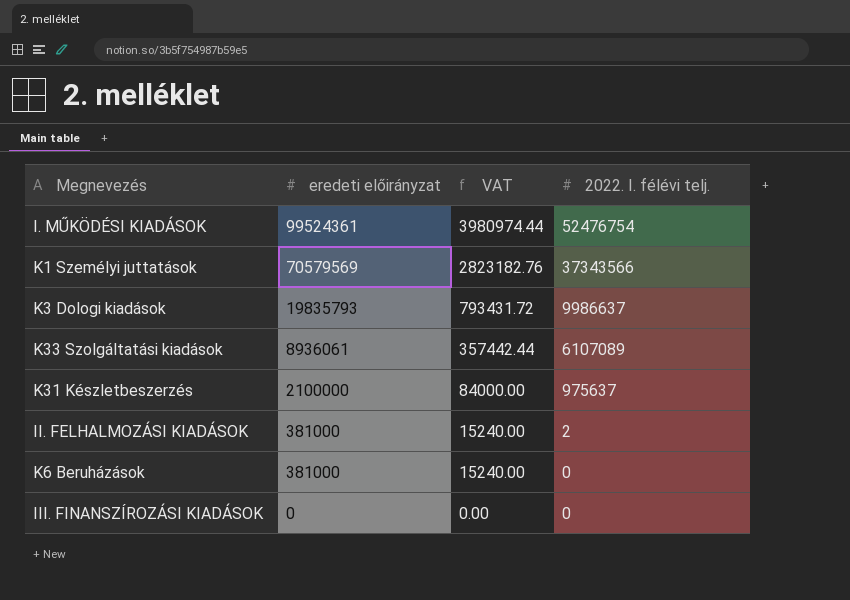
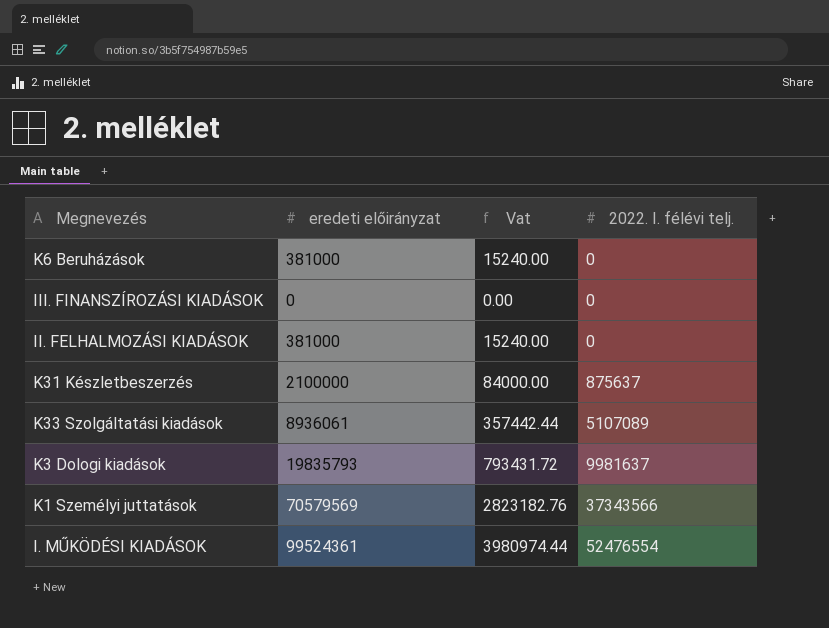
row order: eredeti előirányzat descending -> 2022. I. félévi telj. ascending
column name: VAT -> Vat
II. FELHALMOZÁSI KIADÁSOK | 2022. I. félévi telj.: 2 -> 0
K31 Készletbeszerzés | 2022. I. félévi telj.: 975637 -> 875637
K33 Szolgáltatási kiadások | 2022. I. félévi telj.: 6107089 -> 5107089
K3 Dologi kiadások | 2022. I. félévi telj.: 9986637 -> 9981637
I. MŰKÖDÉSI KIADÁSOK | 2022. I. félévi telj.: 52476754 -> 52476554

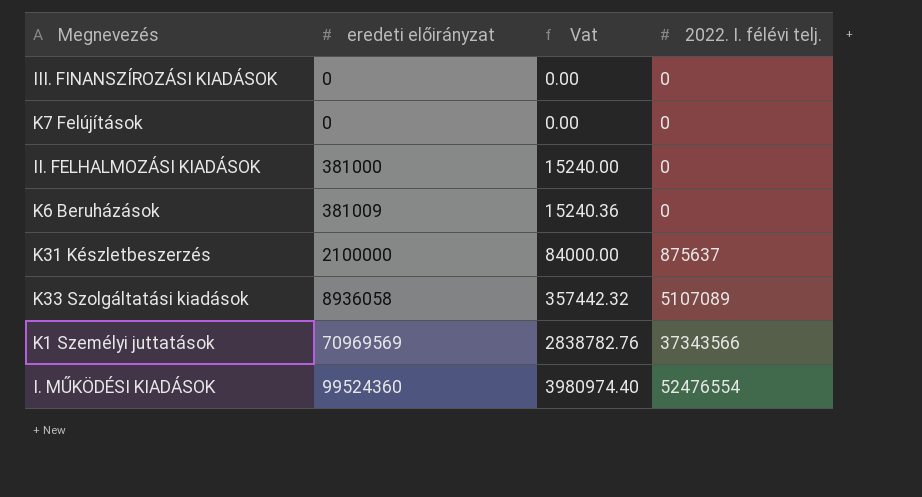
row order: 2022. I. félévi telj. ascending -> eredeti előirányzat ascending
row K3 Dologi kiadások: 19835793 | 793431.72 | 9981637 -> none
row K7 Felújítások: none -> 0 | 0.00 | 0
K6 Beruházások | eredeti előirányzat: 381000 -> 381009
K6 Beruházások | Vat: 15240.00 -> 15240.36
K33 Szolgáltatási kiadások | eredeti előirányzat: 8936061 -> 8936058
K33 Szolgáltatási kiadások | Vat: 357442.44 -> 357442.32
K1 Személyi juttatások | eredeti előirányzat: 70579569 -> 70969569
K1 Személyi juttatások | Vat: 2823182.76 -> 2838782.76
I. MŰKÖDÉSI KIADÁSOK | eredeti előirányzat: 99524361 -> 99524360
I. MŰKÖDÉSI KIADÁSOK | Vat: 3980974.44 -> 3980974.40

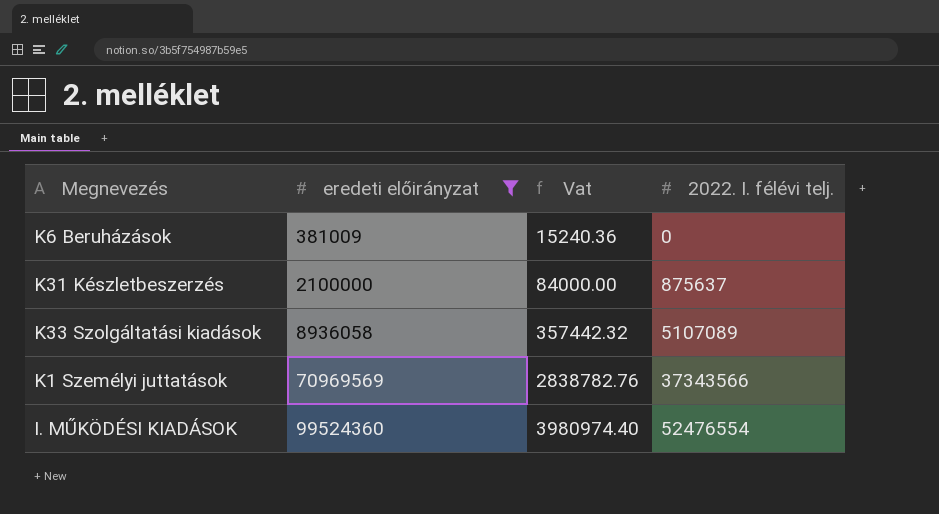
filter: none -> eredeti előirányzat >= 381009

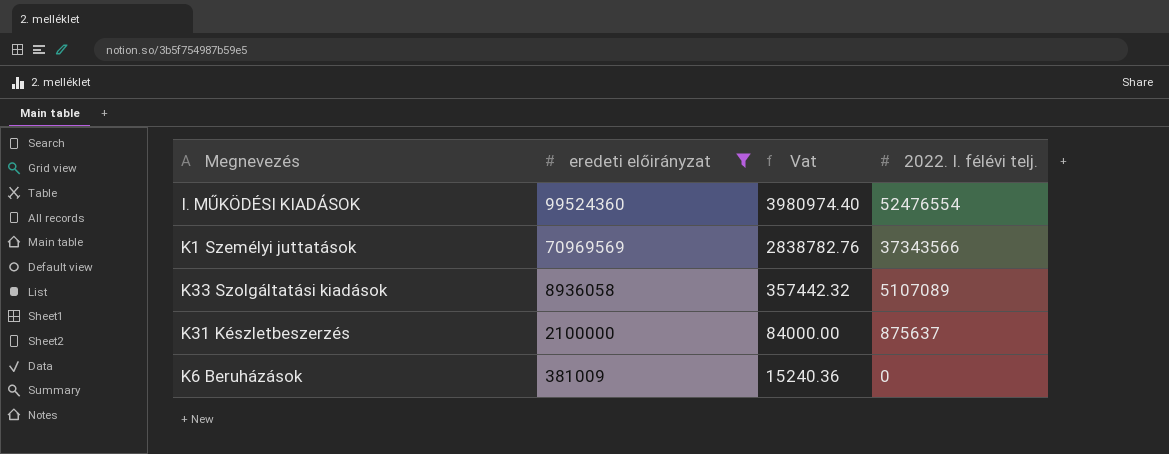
row order: eredeti előirányzat ascending -> eredeti előirányzat descending

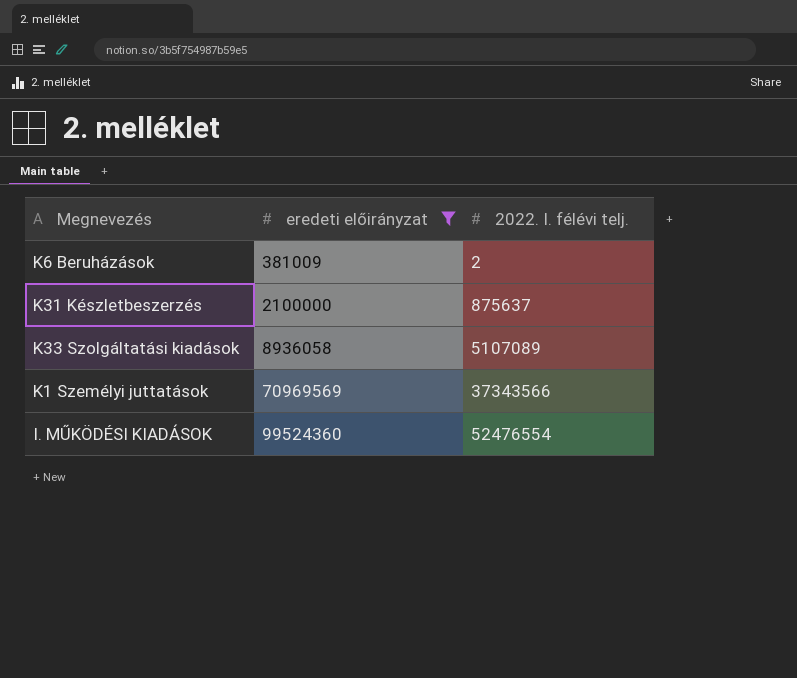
row order: eredeti előirányzat descending -> eredeti előirányzat ascending
column Vat | formula: [eredeti előirányzat] * 0.04 -> none
K6 Beruházások | 2022. I. félévi telj.: 0 -> 2

